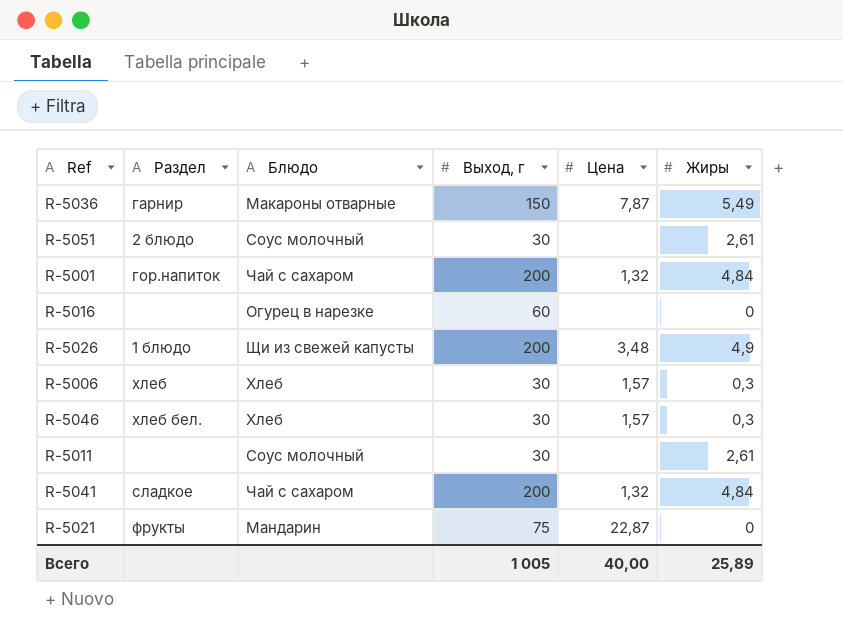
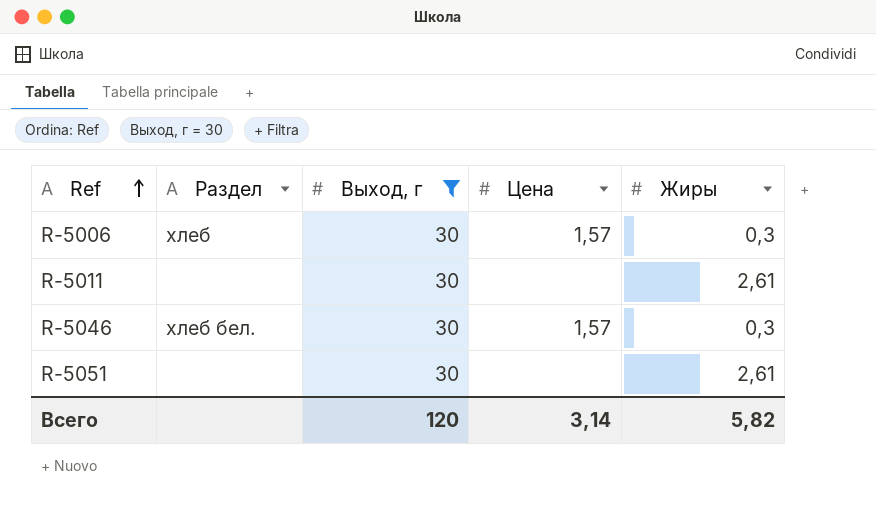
filter: none -> Выход, г = 30
row order: none -> Ref ascending
column Блюдо | position: 3 -> none
R-5051 | Раздел: 2 блюдо -> none
Всего | Выход, г: 1 005 -> 120
Всего | Цена: 40,00 -> 3,14
Всего | Жиры: 25,89 -> 5,82

